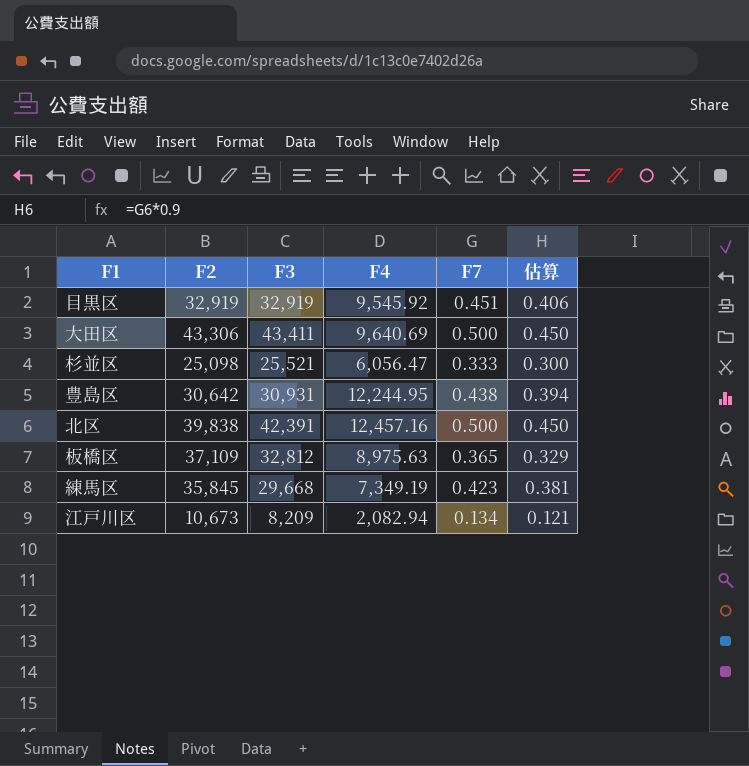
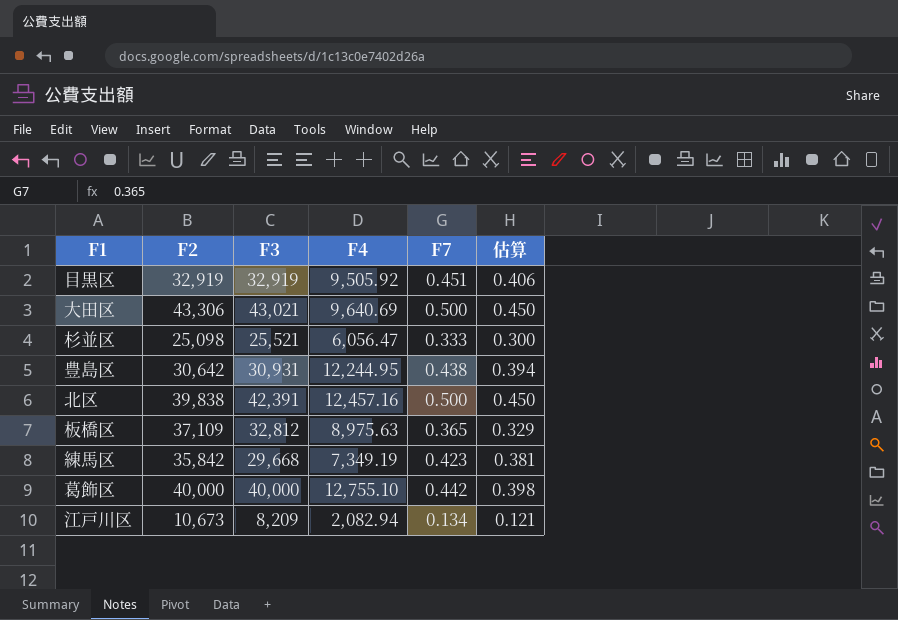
目黒区 | F4: 9,545.92 -> 9,505.92
大田区 | F3: 43,411 -> 43,021
練馬区 | F2: 35,845 -> 35,842
row 葛飾区: none -> 40,000 | 40,000 | 12,755.10 | 0.442 | 0.398

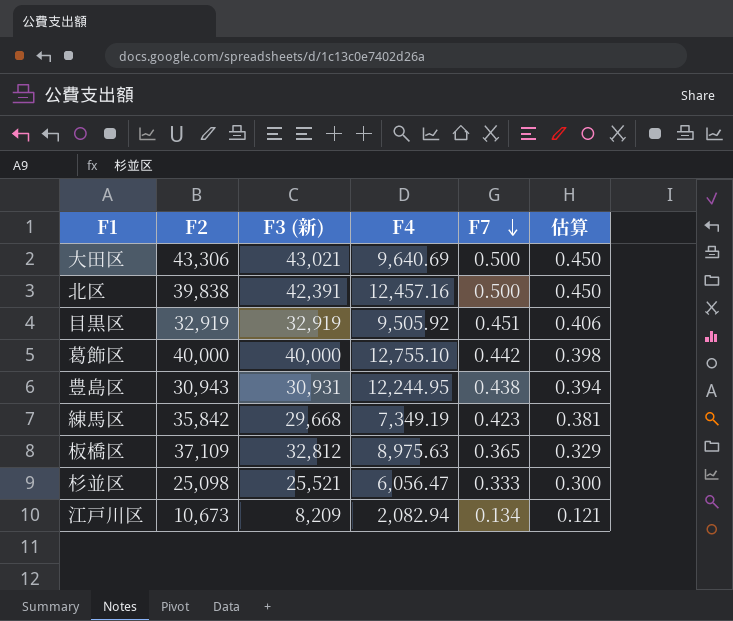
row order: none -> F7 descending
column name: F3 -> F3 (新)
豊島区 | F2: 30,642 -> 30,943

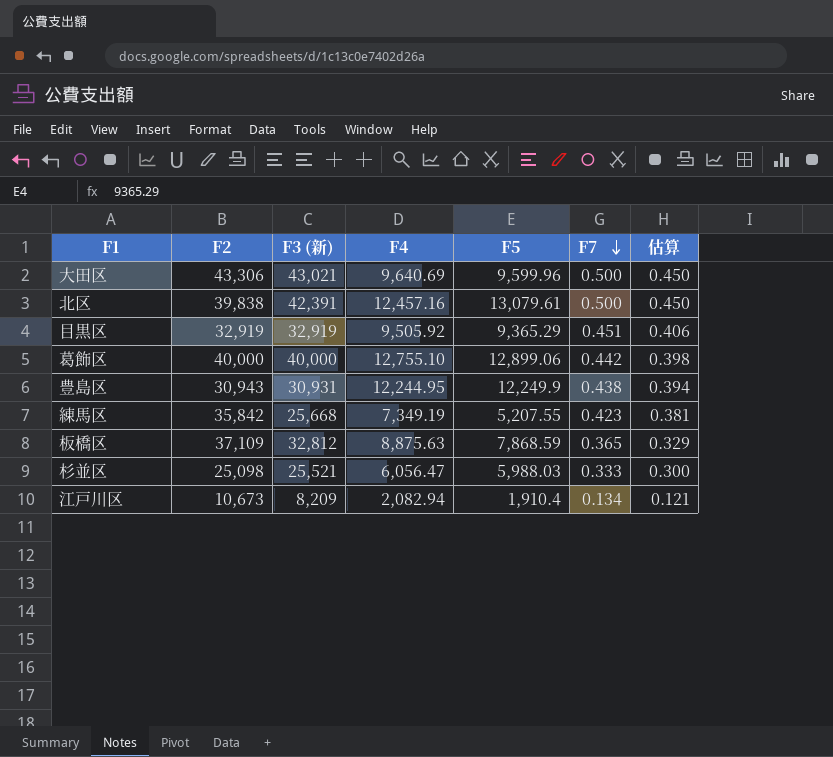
column F5 | position: none -> 5
練馬区 | F3 (新): 29,668 -> 25,668
板橋区 | F4: 8,975.63 -> 8,875.63

